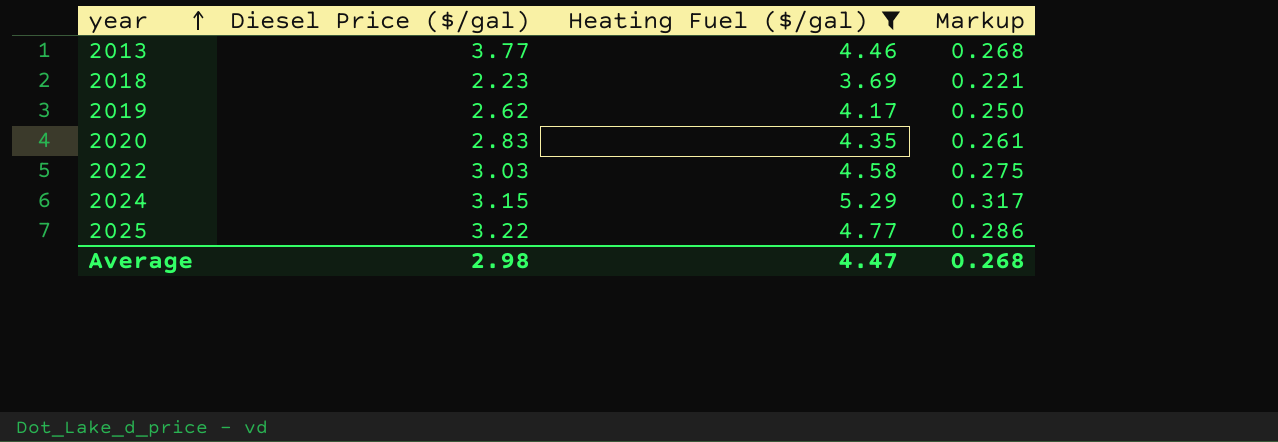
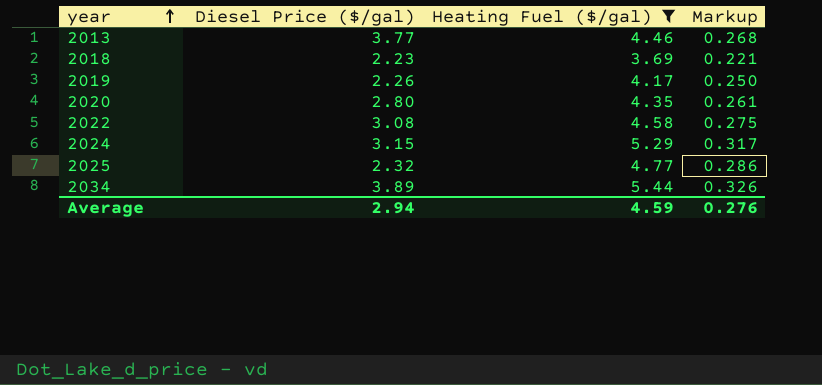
2019 | Diesel Price ($/gal): 2.62 -> 2.26
2020 | Diesel Price ($/gal): 2.83 -> 2.80
2022 | Diesel Price ($/gal): 3.03 -> 3.08
2025 | Diesel Price ($/gal): 3.22 -> 2.32
row 2034: none -> 3.89 | 5.44 | 0.326
Average | Diesel Price ($/gal): 2.98 -> 2.94
Average | Heating Fuel ($/gal): 4.47 -> 4.59
Average | Markup: 0.268 -> 0.276

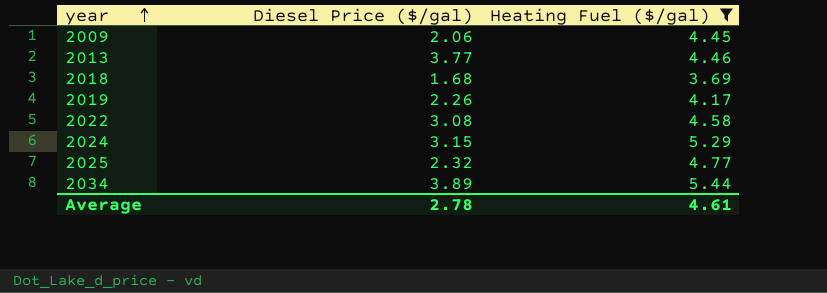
column Markup | formula: [Heating Fuel ($/gal)] * 0.06 -> none
row 2020: 2.80 | 4.35 | 0.261 -> none
row 2009: none -> 2.06 | 4.45
2018 | Diesel Price ($/gal): 2.23 -> 1.68
Average | Diesel Price ($/gal): 2.94 -> 2.78
Average | Heating Fuel ($/gal): 4.59 -> 4.61

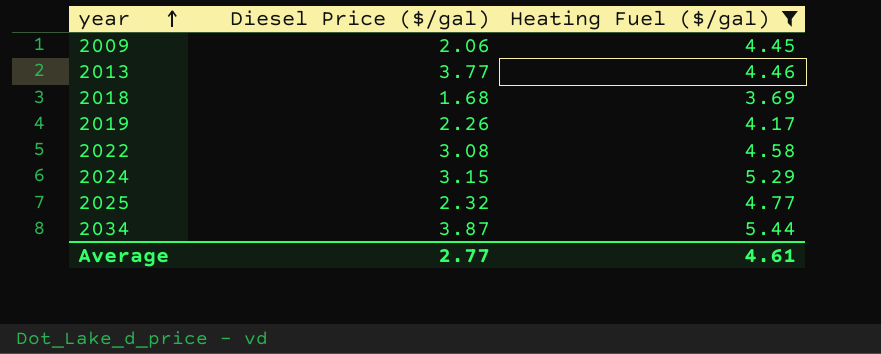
2034 | Diesel Price ($/gal): 3.89 -> 3.87
Average | Diesel Price ($/gal): 2.78 -> 2.77

